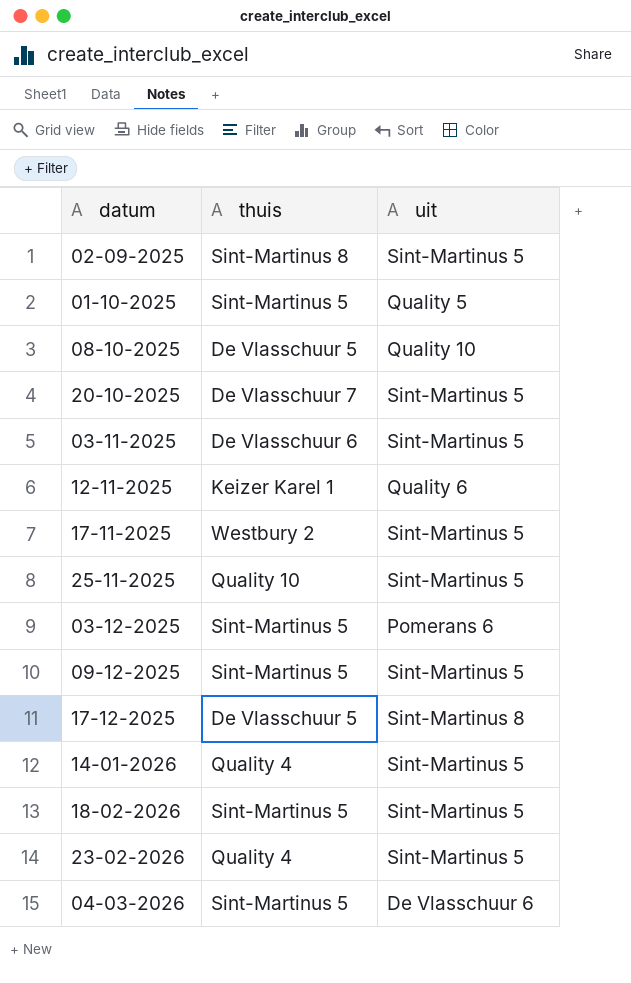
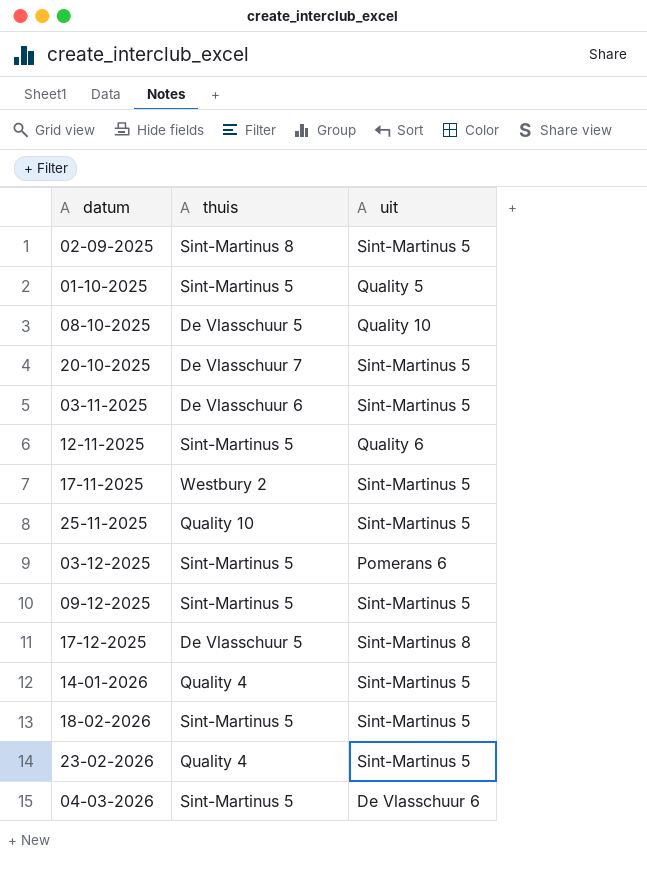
12-11-2025 | thuis: Keizer Karel 1 -> Sint-Martinus 5

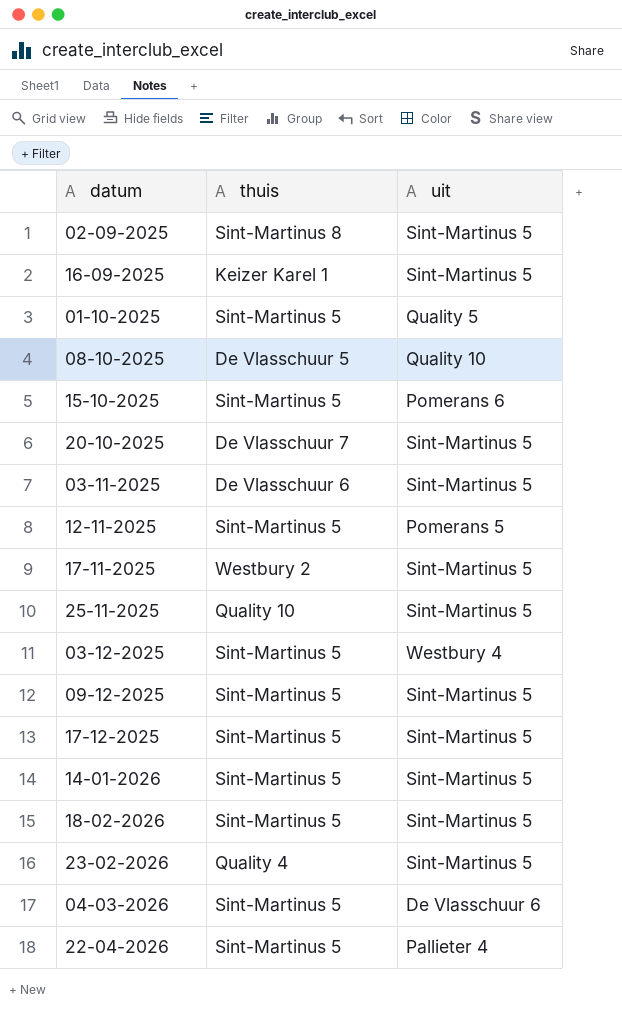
row 16-09-2025: none -> Keizer Karel 1 | Sint-Martinus 5
row 15-10-2025: none -> Sint-Martinus 5 | Pomerans 6
12-11-2025 | uit: Quality 6 -> Pomerans 5
03-12-2025 | uit: Pomerans 6 -> Westbury 4
17-12-2025 | thuis: De Vlasschuur 5 -> Sint-Martinus 5
17-12-2025 | uit: Sint-Martinus 8 -> Sint-Martinus 5
14-01-2026 | thuis: Quality 4 -> Sint-Martinus 5
row 22-04-2026: none -> Sint-Martinus 5 | Pallieter 4

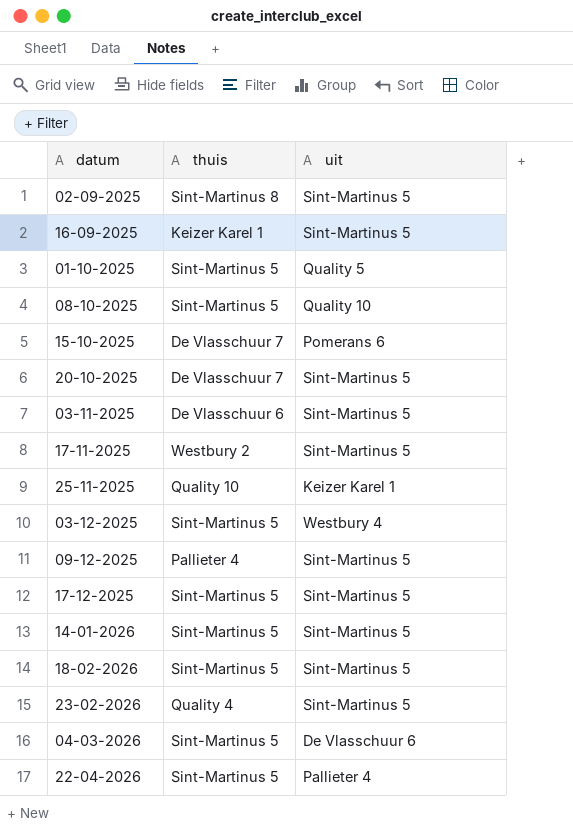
row 12-11-2025: Sint-Martinus 5 | Pomerans 5 -> none
08-10-2025 | thuis: De Vlasschuur 5 -> Sint-Martinus 5
15-10-2025 | thuis: Sint-Martinus 5 -> De Vlasschuur 7
25-11-2025 | uit: Sint-Martinus 5 -> Keizer Karel 1
09-12-2025 | thuis: Sint-Martinus 5 -> Pallieter 4

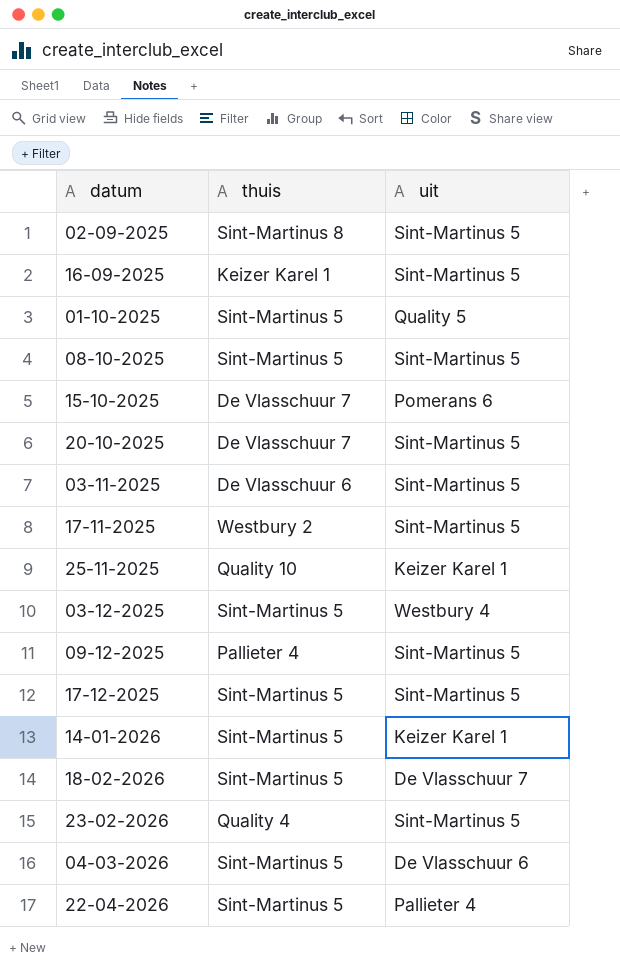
08-10-2025 | uit: Quality 10 -> Sint-Martinus 5
14-01-2026 | uit: Sint-Martinus 5 -> Keizer Karel 1
18-02-2026 | uit: Sint-Martinus 5 -> De Vlasschuur 7

